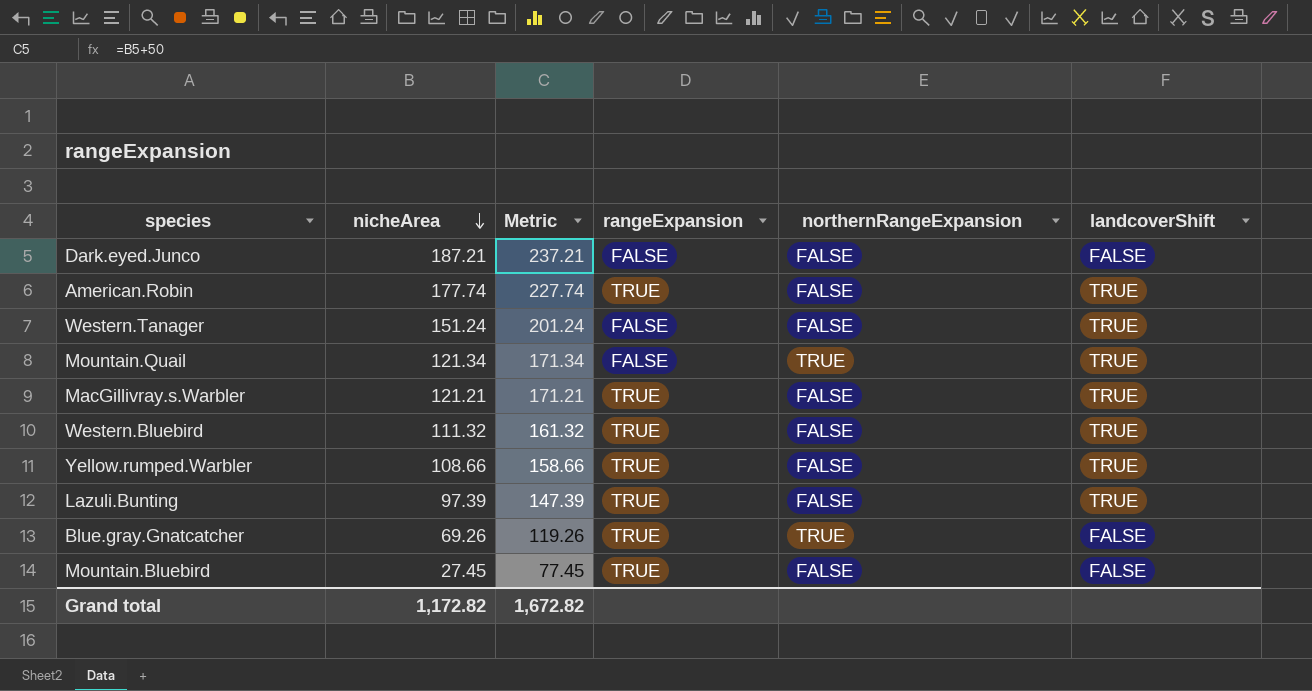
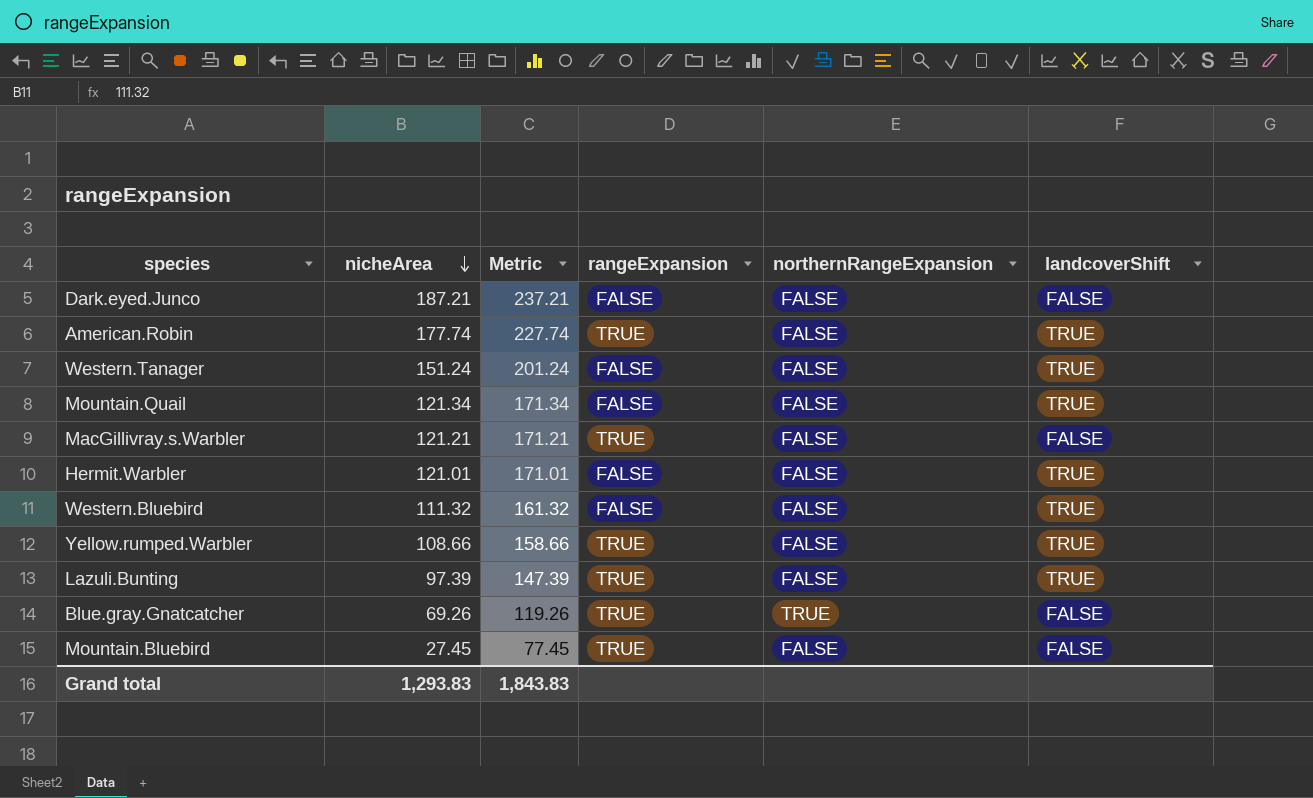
Mountain.Quail | northernRangeExpansion: TRUE -> FALSE
MacGillivray.s.Warbler | landcoverShift: TRUE -> FALSE
row Hermit.Warbler: none -> 121.01 | 171.01 | FALSE | FALSE | TRUE
Western.Bluebird | rangeExpansion: TRUE -> FALSE
Grand total | nicheArea: 1,172.82 -> 1,293.83
Grand total | Metric: 1,672.82 -> 1,843.83

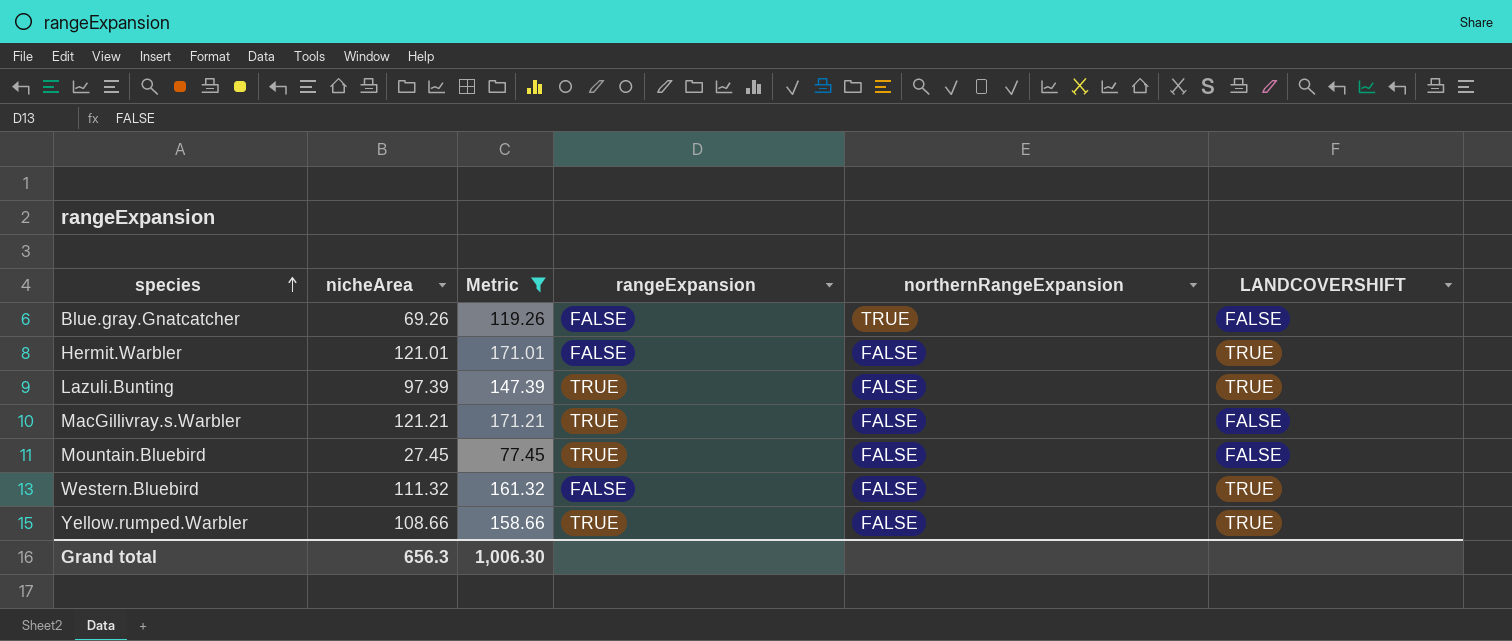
filter: none -> Metric <= 171.21
row order: nicheArea descending -> species ascending
column name: landcoverShift -> LANDCOVERSHIFT
Blue.gray.Gnatcatcher | rangeExpansion: TRUE -> FALSE
Grand total | nicheArea: 1,293.83 -> 656.3
Grand total | Metric: 1,843.83 -> 1,006.30

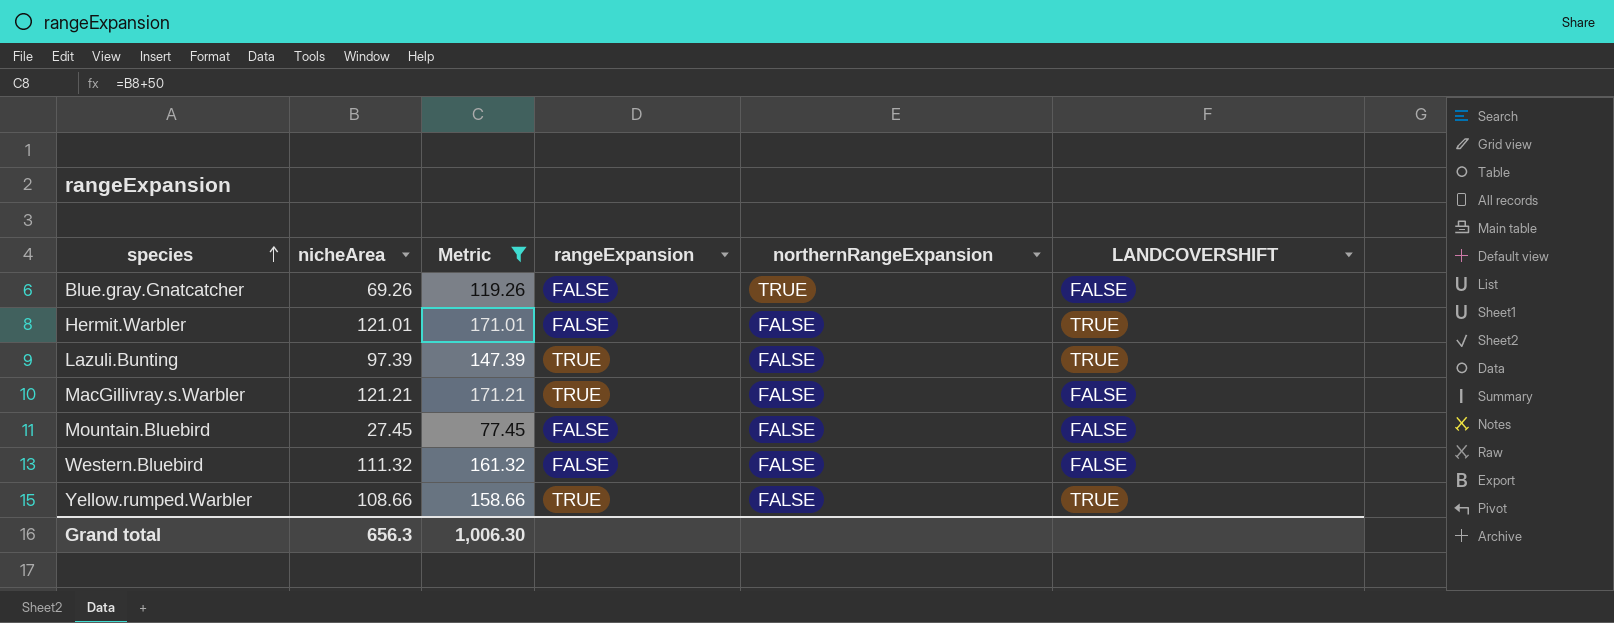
Mountain.Bluebird | rangeExpansion: TRUE -> FALSE
Western.Bluebird | LANDCOVERSHIFT: TRUE -> FALSE

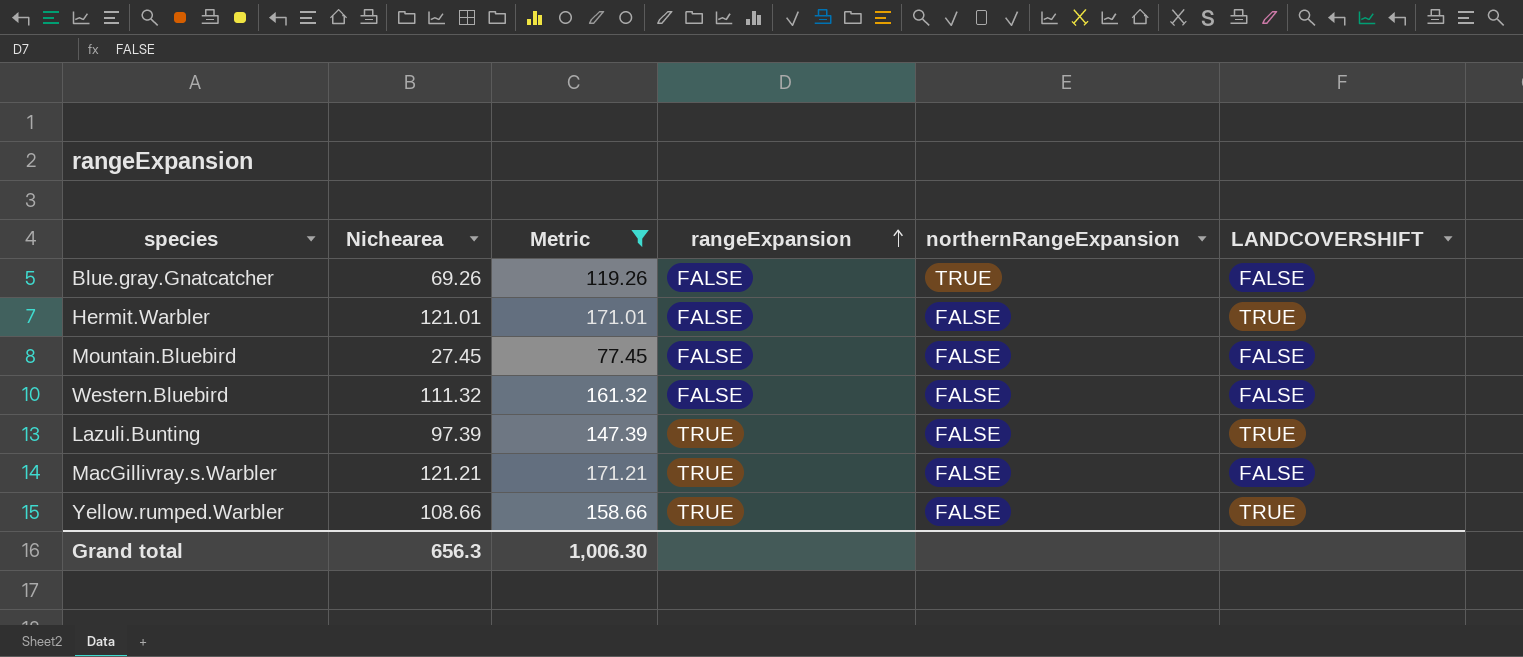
row order: species ascending -> rangeExpansion ascending
column name: nicheArea -> Nichearea

